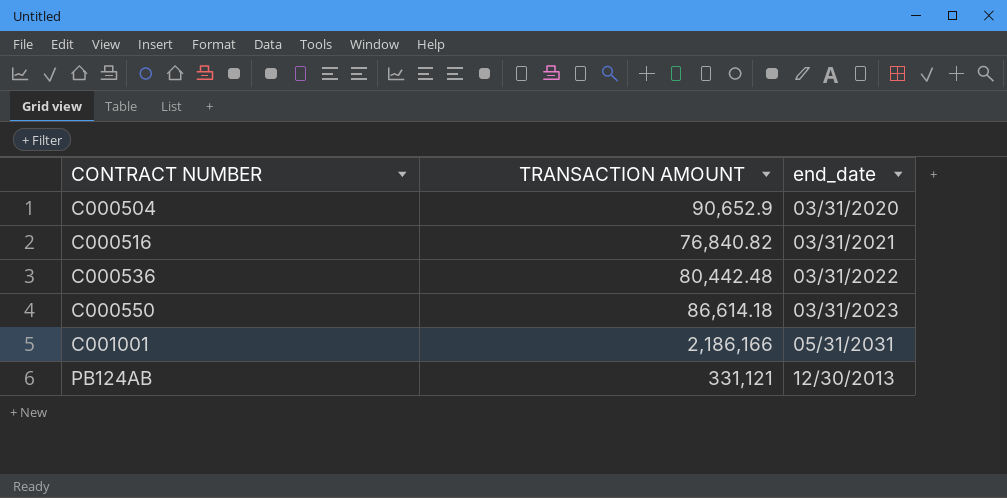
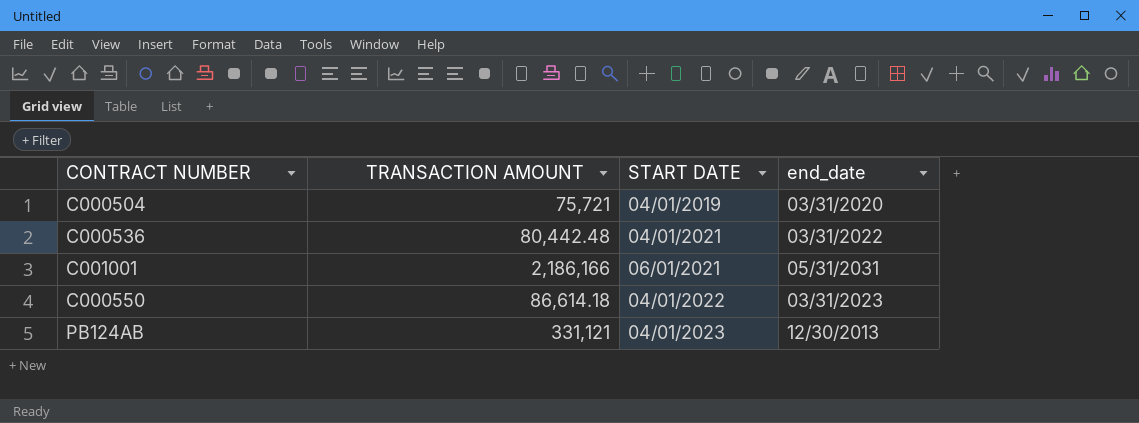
row order: CONTRACT NUMBER ascending -> START DATE ascending
column START DATE | position: none -> 3
row C000516: 76,840.82 | 03/31/2021 -> none
C000504 | TRANSACTION AMOUNT: 90,652.9 -> 75,721

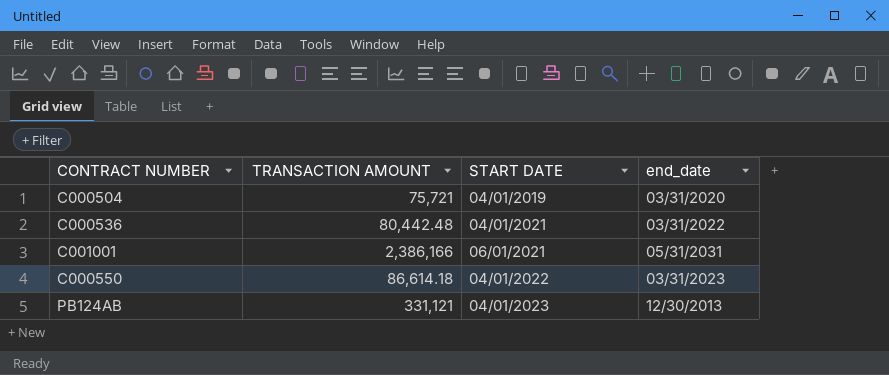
C001001 | TRANSACTION AMOUNT: 2,186,166 -> 2,386,166

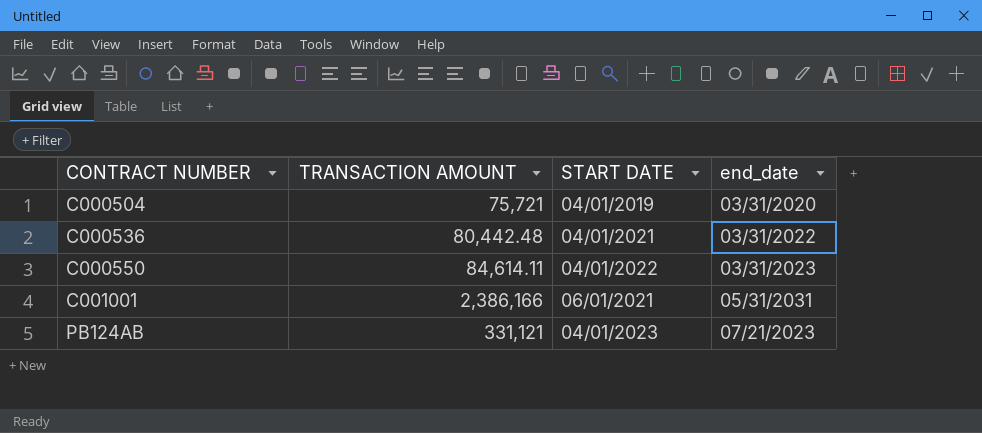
row order: START DATE ascending -> CONTRACT NUMBER ascending
C000550 | TRANSACTION AMOUNT: 86,614.18 -> 84,614.11
PB124AB | end_date: 12/30/2013 -> 07/21/2023

